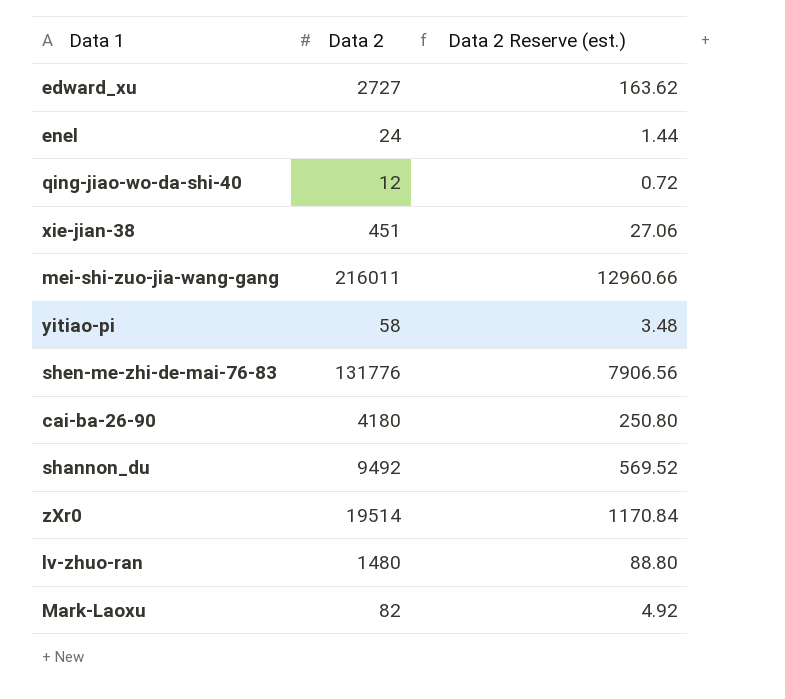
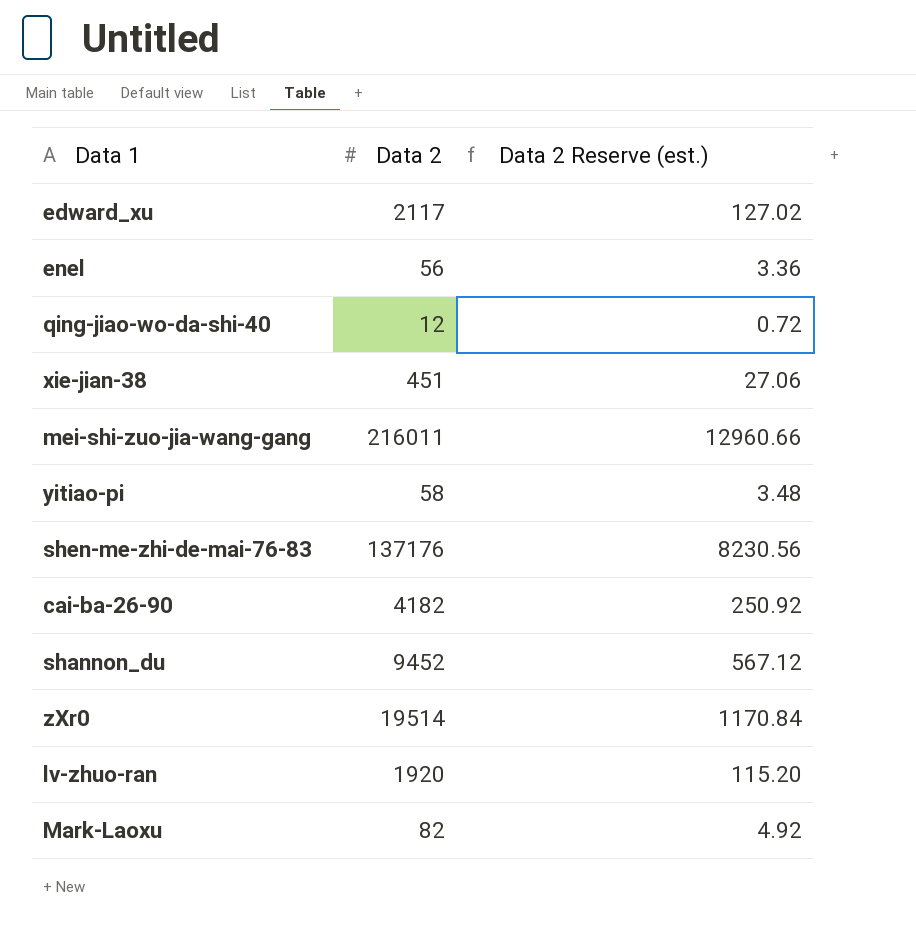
edward_xu | Data 2: 2727 -> 2117
edward_xu | Data 2 Reserve (est.): 163.62 -> 127.02
enel | Data 2: 24 -> 56
enel | Data 2 Reserve (est.): 1.44 -> 3.36
shen-me-zhi-de-mai-76-83 | Data 2: 131776 -> 137176
shen-me-zhi-de-mai-76-83 | Data 2 Reserve (est.): 7906.56 -> 8230.56
cai-ba-26-90 | Data 2: 4180 -> 4182
cai-ba-26-90 | Data 2 Reserve (est.): 250.80 -> 250.92
shannon_du | Data 2: 9492 -> 9452
shannon_du | Data 2 Reserve (est.): 569.52 -> 567.12
lv-zhuo-ran | Data 2: 1480 -> 1920
lv-zhuo-ran | Data 2 Reserve (est.): 88.80 -> 115.20

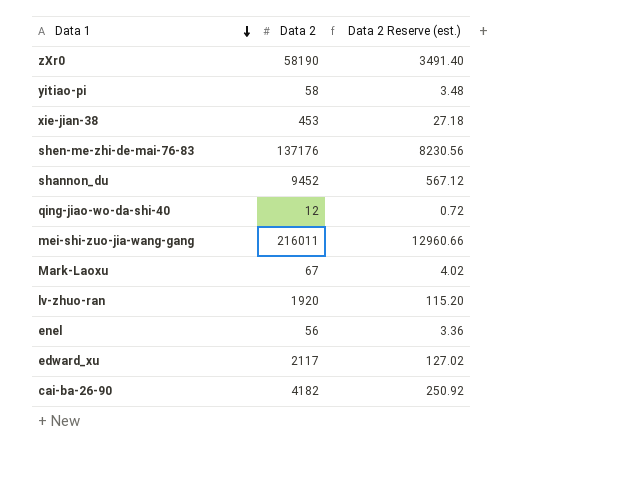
row order: none -> Data 1 descending
zXr0 | Data 2: 19514 -> 58190
zXr0 | Data 2 Reserve (est.): 1170.84 -> 3491.40
xie-jian-38 | Data 2: 451 -> 453
xie-jian-38 | Data 2 Reserve (est.): 27.06 -> 27.18
Mark-Laoxu | Data 2: 82 -> 67
Mark-Laoxu | Data 2 Reserve (est.): 4.92 -> 4.02

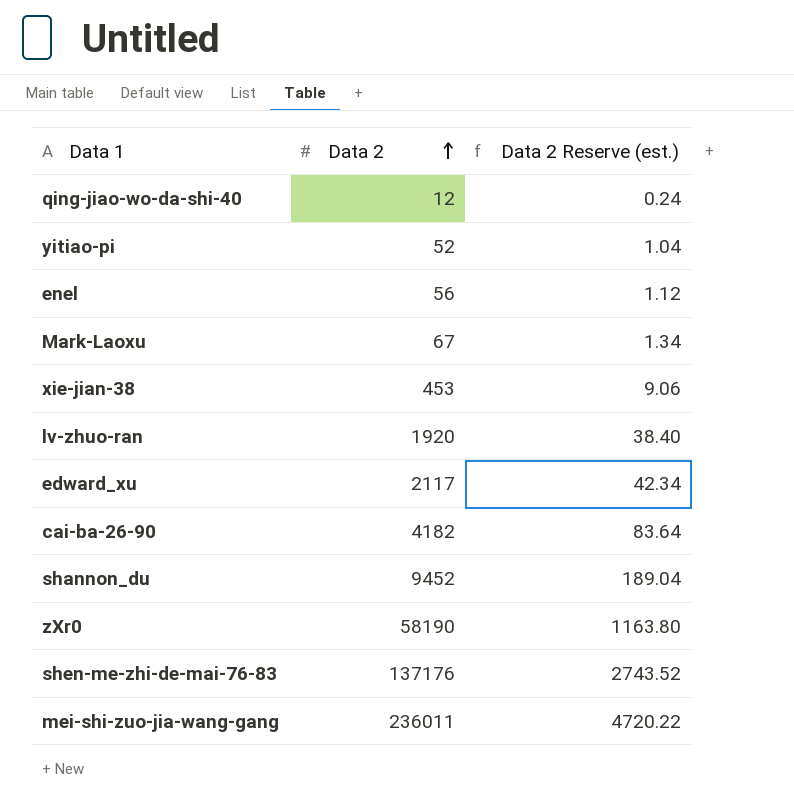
row order: Data 1 descending -> Data 2 ascending
column Data 2 Reserve (est.) | formula: [Data 2] * 0.06 -> [Data 2] * 0.02
yitiao-pi | Data 2: 58 -> 52
mei-shi-zuo-jia-wang-gang | Data 2: 216011 -> 236011

